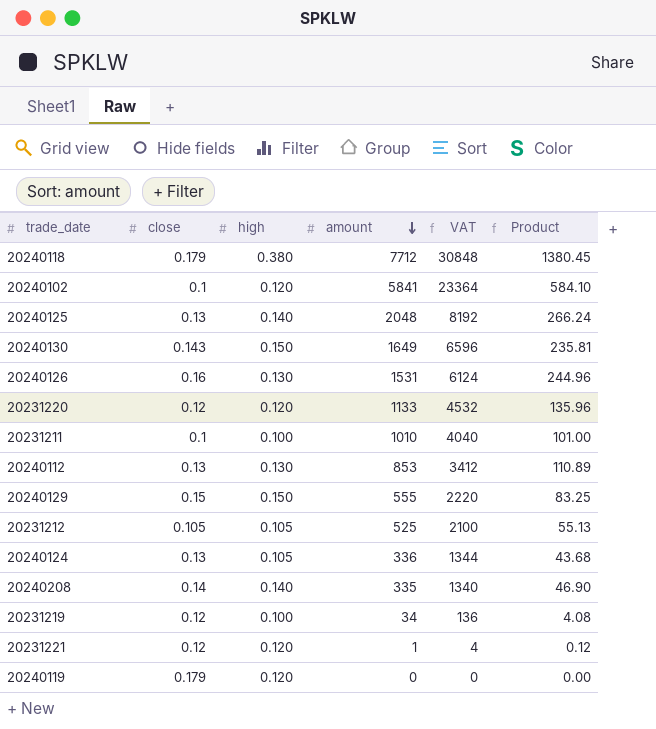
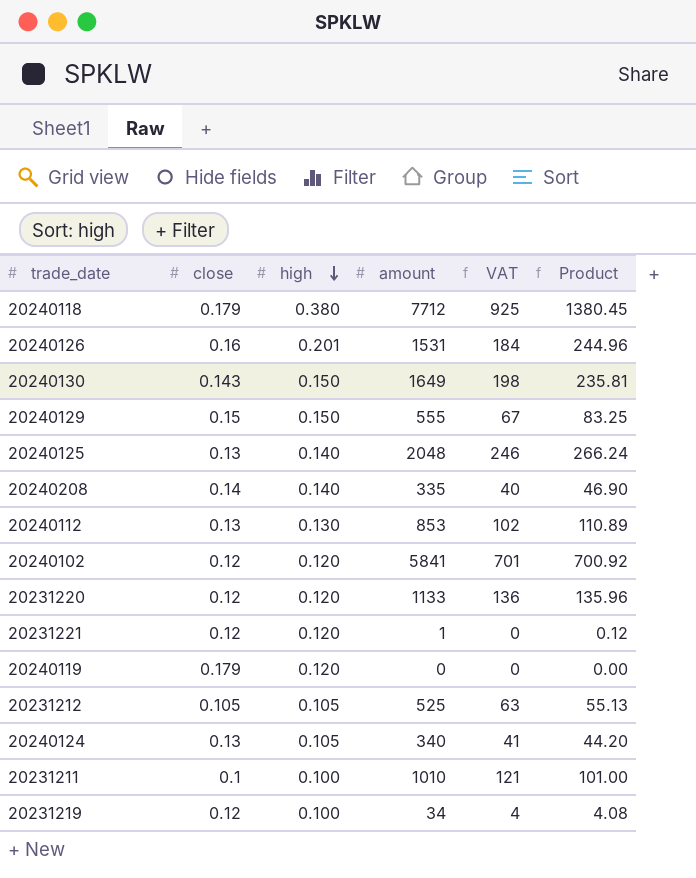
row order: amount descending -> high descending
column VAT | formula: [amount] * 4 -> [amount] * 0.12
20240126 | high: 0.130 -> 0.201
20240102 | close: 0.1 -> 0.12
20240102 | Product: 584.10 -> 700.92
20240124 | amount: 336 -> 340
20240124 | Product: 43.68 -> 44.20

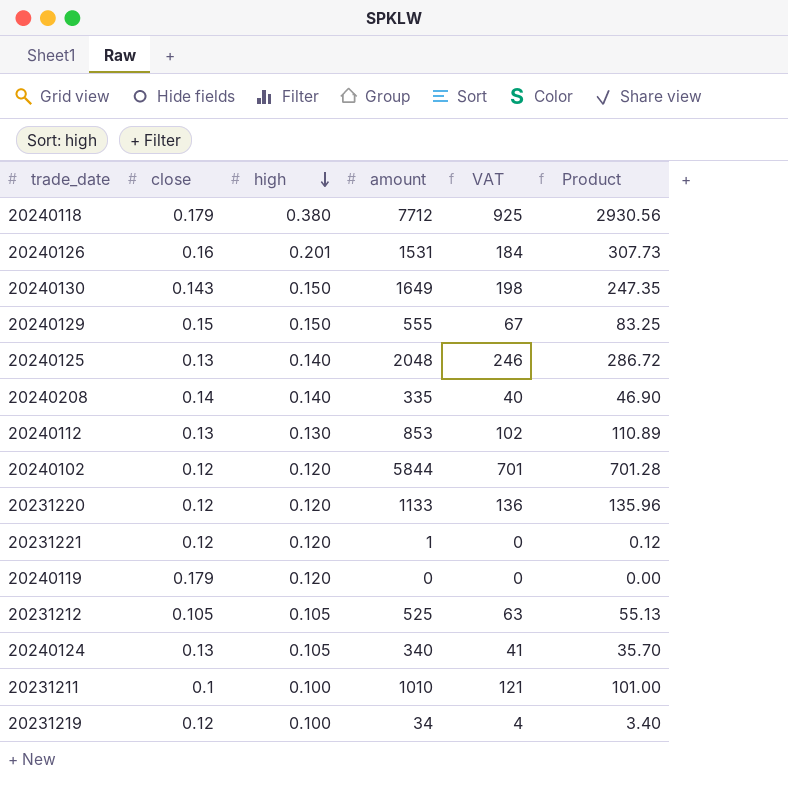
column Product | formula: [close] * [amount] -> [high] * [amount]
20240102 | amount: 5841 -> 5844

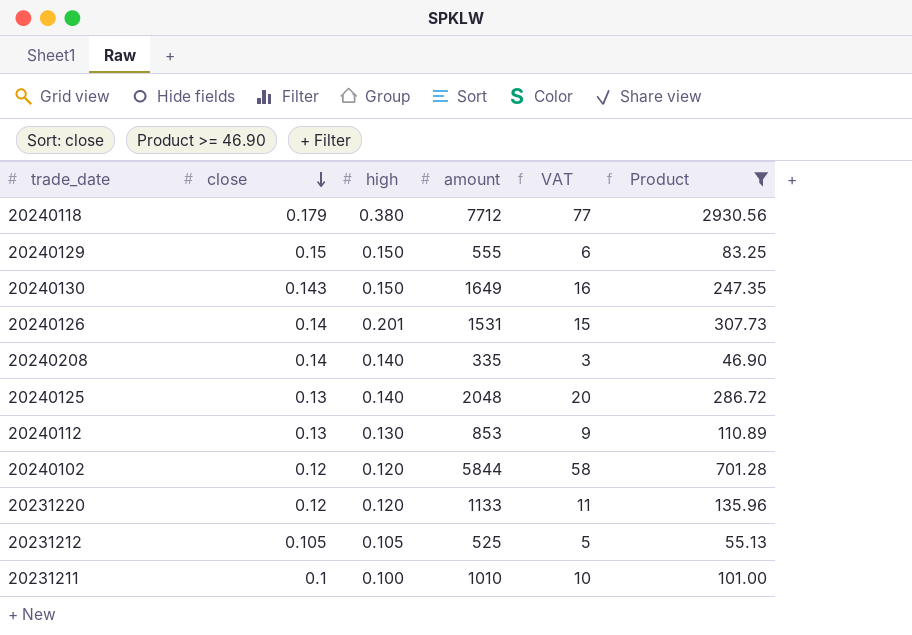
filter: none -> Product >= 46.90
row order: high descending -> close descending
column VAT | formula: [amount] * 0.12 -> [amount] * 0.01
20240126 | close: 0.16 -> 0.14

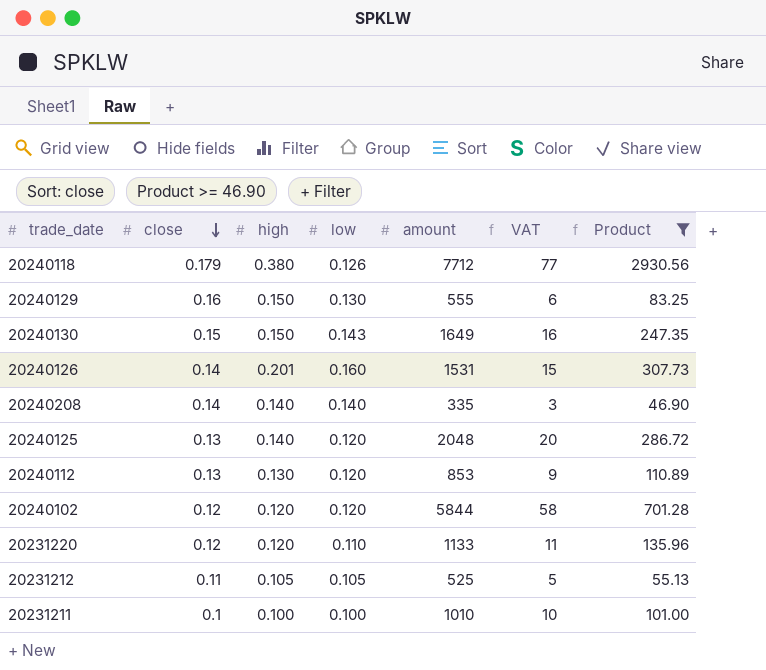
column low | position: none -> 4
20240129 | close: 0.15 -> 0.16
20240130 | close: 0.143 -> 0.15
20231212 | close: 0.105 -> 0.11

